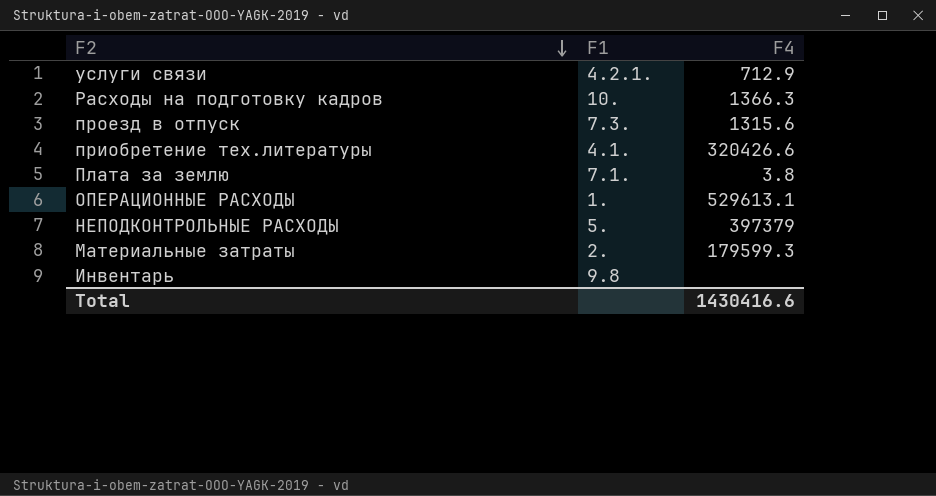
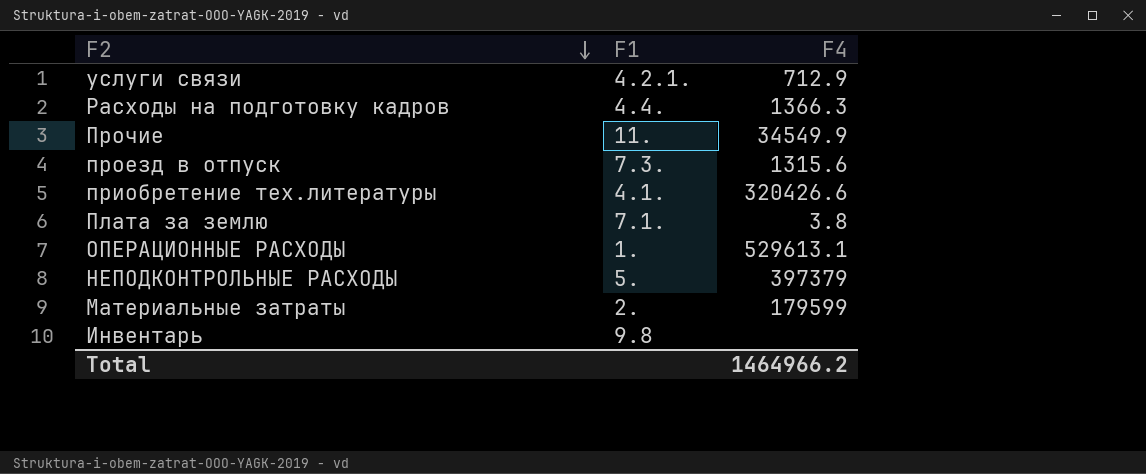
Расходы на подготовку кадров | F1: 10. -> 4.4.
row Прочие: none -> 11. | 34549.9
Материальные затраты | F4: 179599.3 -> 179599
Total | F4: 1430416.6 -> 1464966.2

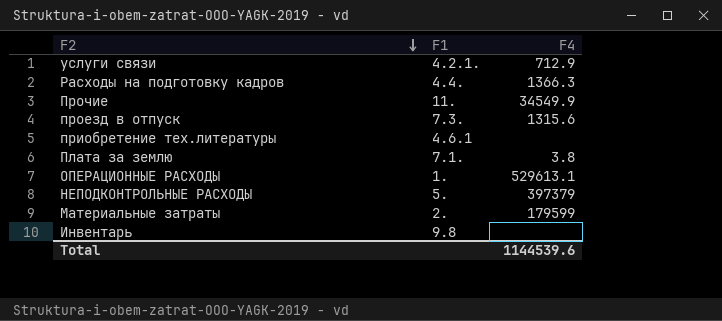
приобретение тех.литературы | F1: 4.1. -> 4.6.1
приобретение тех.литературы | F4: 320426.6 -> none
Total | F4: 1464966.2 -> 1144539.6

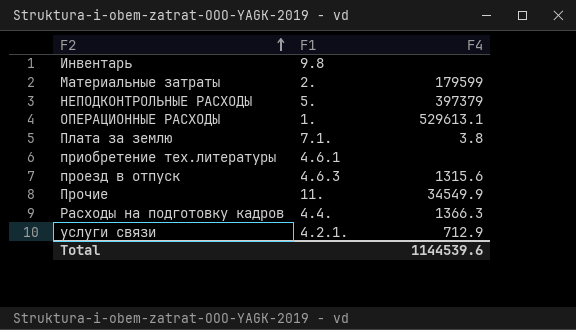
row order: F2 descending -> F2 ascending
проезд в отпуск | F1: 7.3. -> 4.6.3

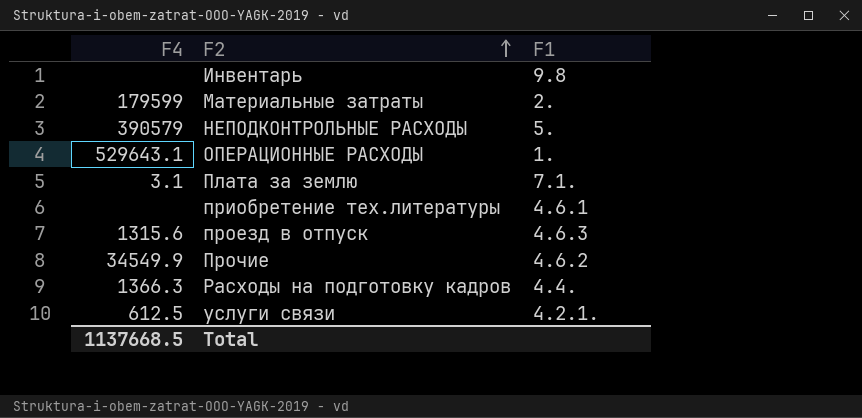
column F4 | position: 3 -> 1
НЕПОДКОНТРОЛЬНЫЕ РАСХОДЫ | F4: 397379 -> 390579
ОПЕРАЦИОННЫЕ РАСХОДЫ | F4: 529613.1 -> 529643.1
Плата за землю | F4: 3.8 -> 3.1
Прочие | F1: 11. -> 4.6.2
услуги связи | F4: 712.9 -> 612.5
Total | F4: 1144539.6 -> 1137668.5

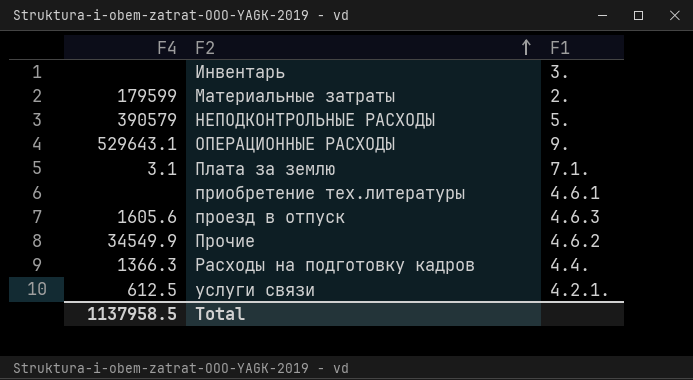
Инвентарь | F1: 9.8 -> 3.
ОПЕРАЦИОННЫЕ РАСХОДЫ | F1: 1. -> 9.
проезд в отпуск | F4: 1315.6 -> 1605.6
Total | F4: 1137668.5 -> 1137958.5

